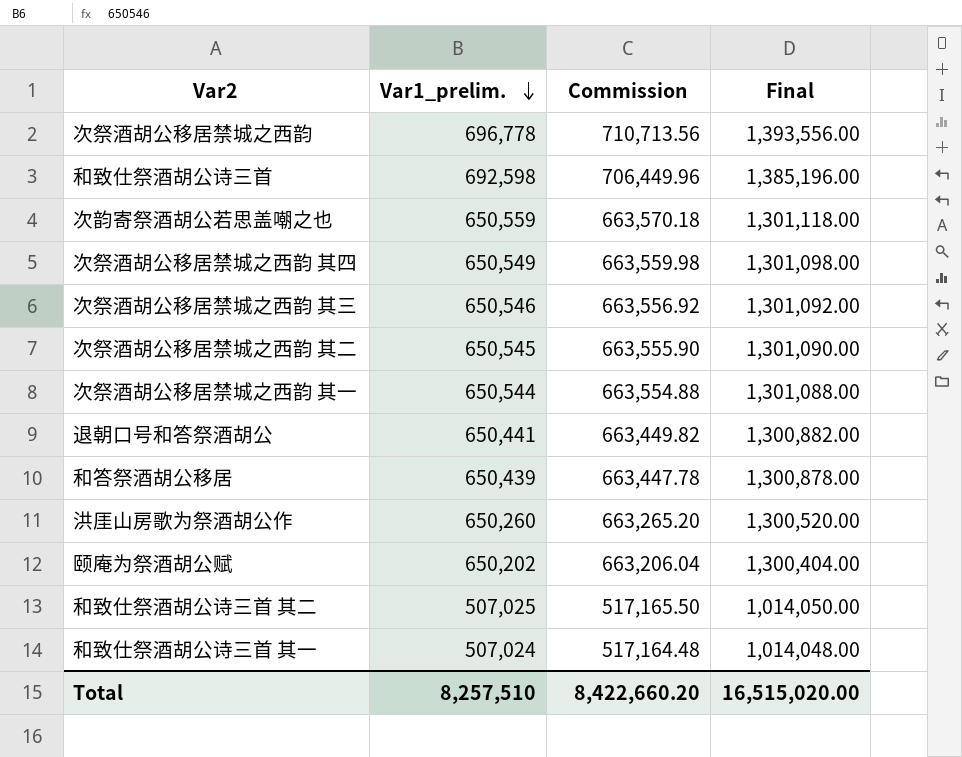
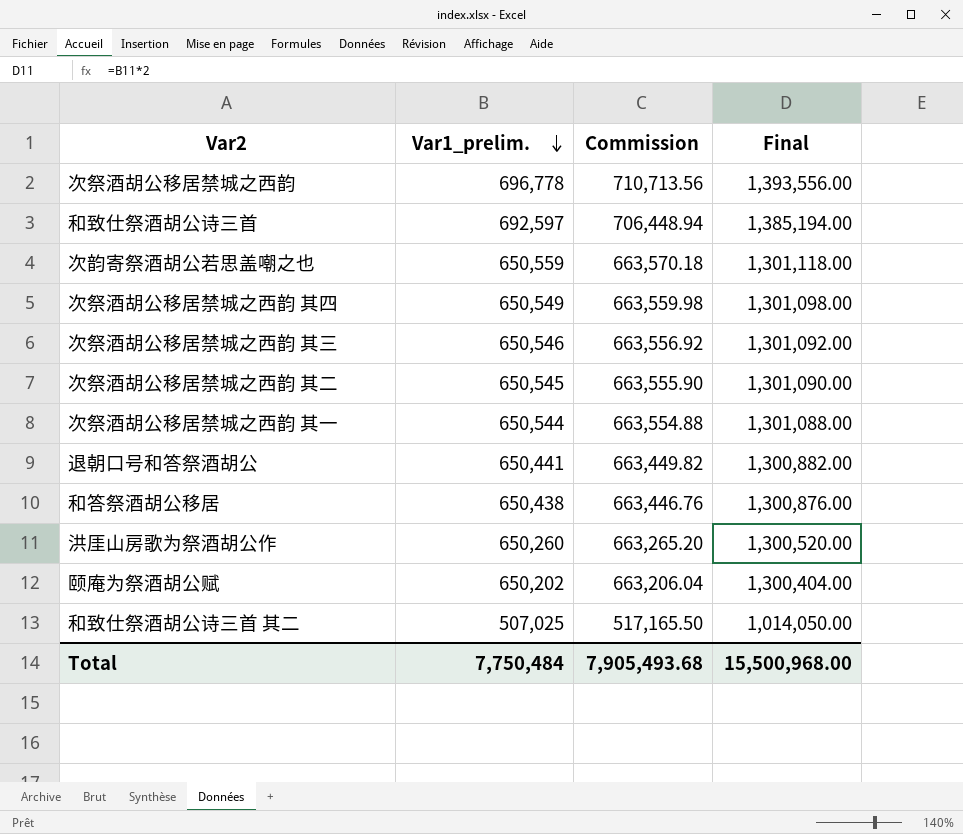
row 和致仕祭酒胡公诗三首 其一: 507,024 | 517,164.48 | 1,014,048.00 -> none
和致仕祭酒胡公诗三首 | Var1_prelim.: 692,598 -> 692,597
和致仕祭酒胡公诗三首 | Commission: 706,449.96 -> 706,448.94
和致仕祭酒胡公诗三首 | Final: 1,385,196.00 -> 1,385,194.00
和答祭酒胡公移居 | Var1_prelim.: 650,439 -> 650,438
和答祭酒胡公移居 | Commission: 663,447.78 -> 663,446.76
和答祭酒胡公移居 | Final: 1,300,878.00 -> 1,300,876.00
Total | Var1_prelim.: 8,257,510 -> 7,750,484
Total | Commission: 8,422,660.20 -> 7,905,493.68
Total | Final: 16,515,020.00 -> 15,500,968.00

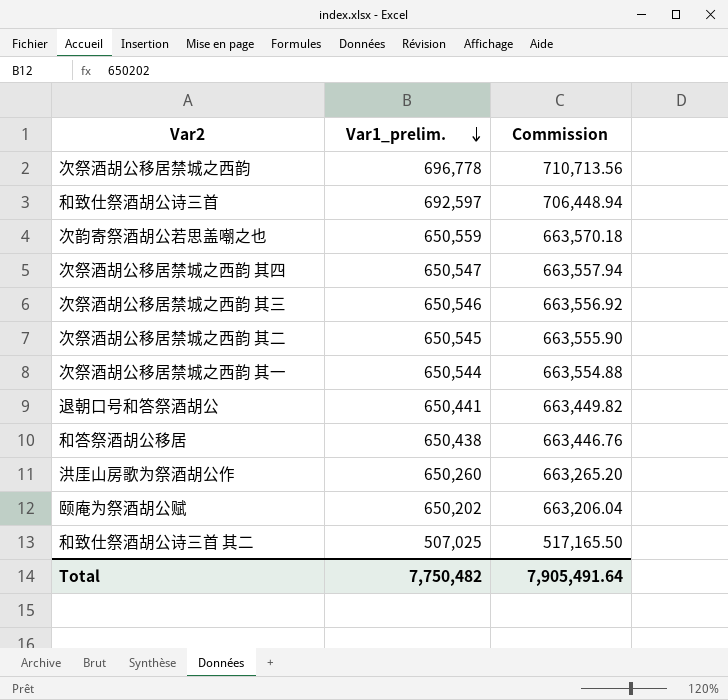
column Final | formula: [Var1_prelim.] * 2 -> none
次祭酒胡公移居禁城之西韵 其四 | Var1_prelim.: 650,549 -> 650,547
次祭酒胡公移居禁城之西韵 其四 | Commission: 663,559.98 -> 663,557.94
Total | Var1_prelim.: 7,750,484 -> 7,750,482
Total | Commission: 7,905,493.68 -> 7,905,491.64

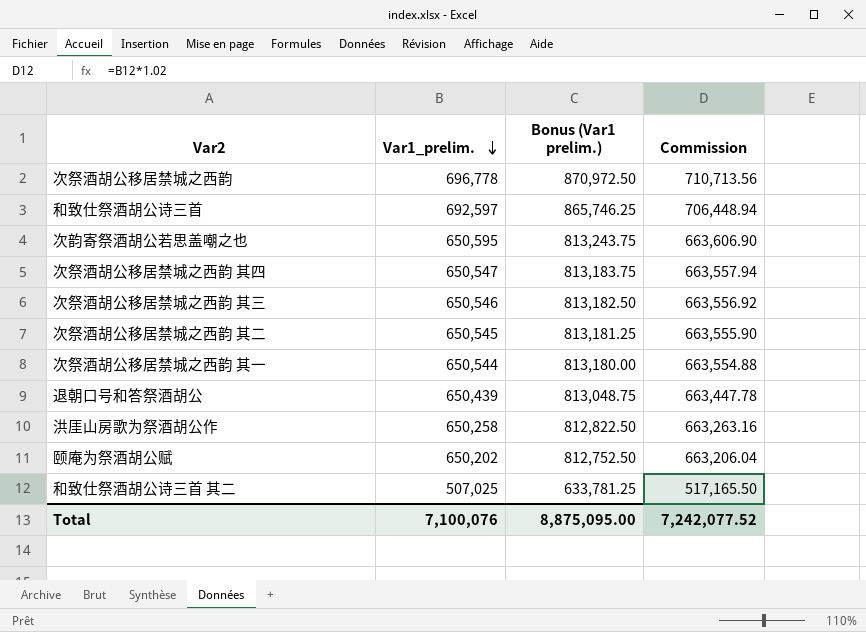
column Bonus (Var1 prelim.) | formula: none -> [Var1_prelim.] * 1.25
row 和答祭酒胡公移居: 650,438 | 663,446.76 -> none
次韵寄祭酒胡公若思盖嘲之也 | Var1_prelim.: 650,559 -> 650,595
次韵寄祭酒胡公若思盖嘲之也 | Commission: 663,570.18 -> 663,606.90
退朝口号和答祭酒胡公 | Var1_prelim.: 650,441 -> 650,439
退朝口号和答祭酒胡公 | Commission: 663,449.82 -> 663,447.78
洪厓山房歌为祭酒胡公作 | Var1_prelim.: 650,260 -> 650,258
洪厓山房歌为祭酒胡公作 | Commission: 663,265.20 -> 663,263.16
Total | Var1_prelim.: 7,750,482 -> 7,100,076
Total | Commission: 7,905,491.64 -> 7,242,077.52

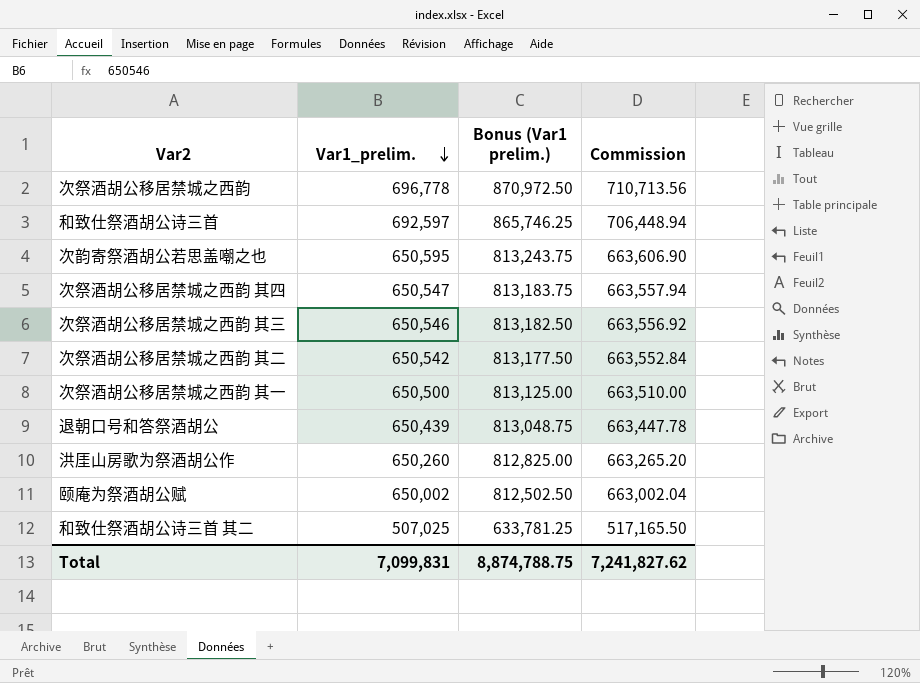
次祭酒胡公移居禁城之西韵 其二 | Var1_prelim.: 650,545 -> 650,542
次祭酒胡公移居禁城之西韵 其二 | Bonus (Var1 prelim.): 813,181.25 -> 813,177.50
次祭酒胡公移居禁城之西韵 其二 | Commission: 663,555.90 -> 663,552.84
次祭酒胡公移居禁城之西韵 其一 | Var1_prelim.: 650,544 -> 650,500
次祭酒胡公移居禁城之西韵 其一 | Bonus (Var1 prelim.): 813,180.00 -> 813,125.00
次祭酒胡公移居禁城之西韵 其一 | Commission: 663,554.88 -> 663,510.00
洪厓山房歌为祭酒胡公作 | Var1_prelim.: 650,258 -> 650,260
洪厓山房歌为祭酒胡公作 | Bonus (Var1 prelim.): 812,822.50 -> 812,825.00
洪厓山房歌为祭酒胡公作 | Commission: 663,263.16 -> 663,265.20
颐庵为祭酒胡公赋 | Var1_prelim.: 650,202 -> 650,002
颐庵为祭酒胡公赋 | Bonus (Var1 prelim.): 812,752.50 -> 812,502.50
颐庵为祭酒胡公赋 | Commission: 663,206.04 -> 663,002.04
Total | Var1_prelim.: 7,100,076 -> 7,099,831
Total | Bonus (Var1 prelim.): 8,875,095.00 -> 8,874,788.75
Total | Commission: 7,242,077.52 -> 7,241,827.62

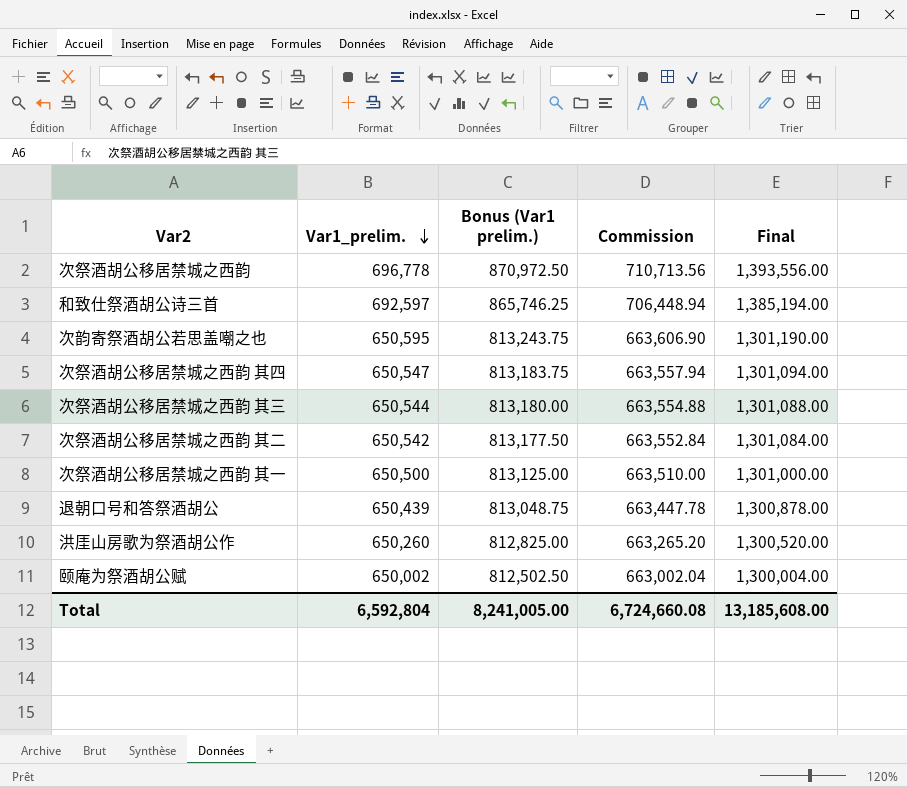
column Final | formula: none -> [Var1_prelim.] * 2
row 和致仕祭酒胡公诗三首 其二: 507,025 | 633,781.25 | 517,165.50 -> none
次祭酒胡公移居禁城之西韵 其三 | Var1_prelim.: 650,546 -> 650,544
次祭酒胡公移居禁城之西韵 其三 | Bonus (Var1 prelim.): 813,182.50 -> 813,180.00
次祭酒胡公移居禁城之西韵 其三 | Commission: 663,556.92 -> 663,554.88
Total | Var1_prelim.: 7,099,831 -> 6,592,804
Total | Bonus (Var1 prelim.): 8,874,788.75 -> 8,241,005.00
Total | Commission: 7,241,827.62 -> 6,724,660.08

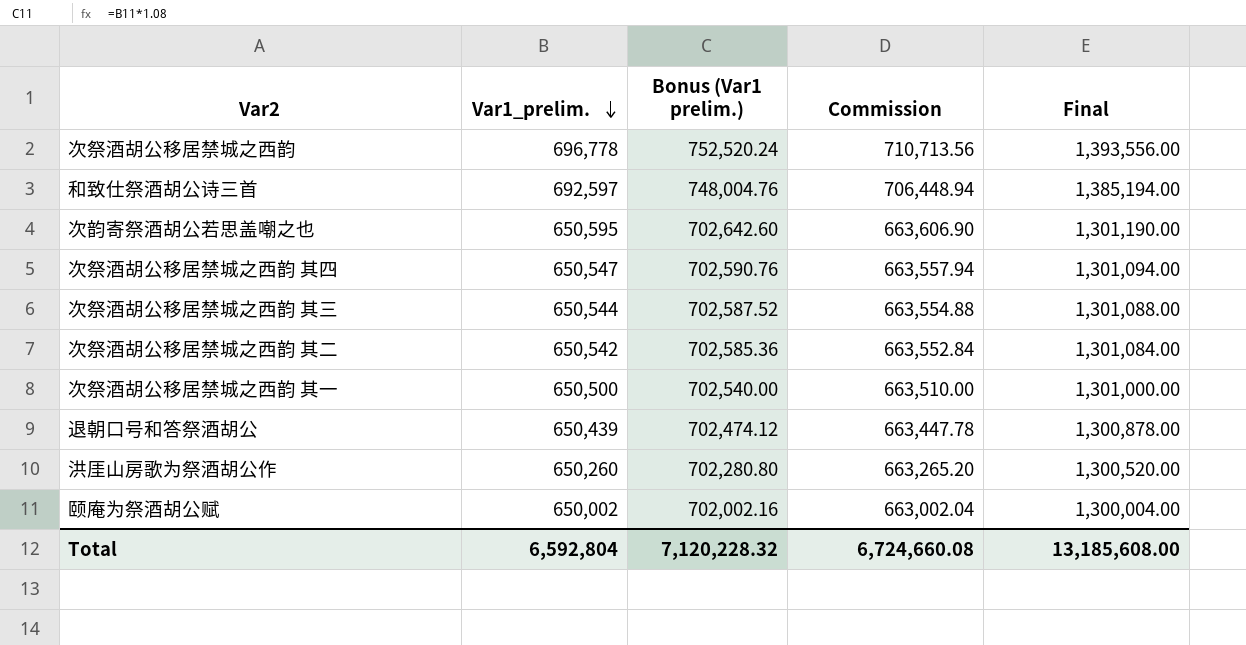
column Bonus (Var1 prelim.) | formula: [Var1_prelim.] * 1.25 -> [Var1_prelim.] * 1.08
Total | Bonus (Var1 prelim.): 8,241,005.00 -> 7,120,228.32

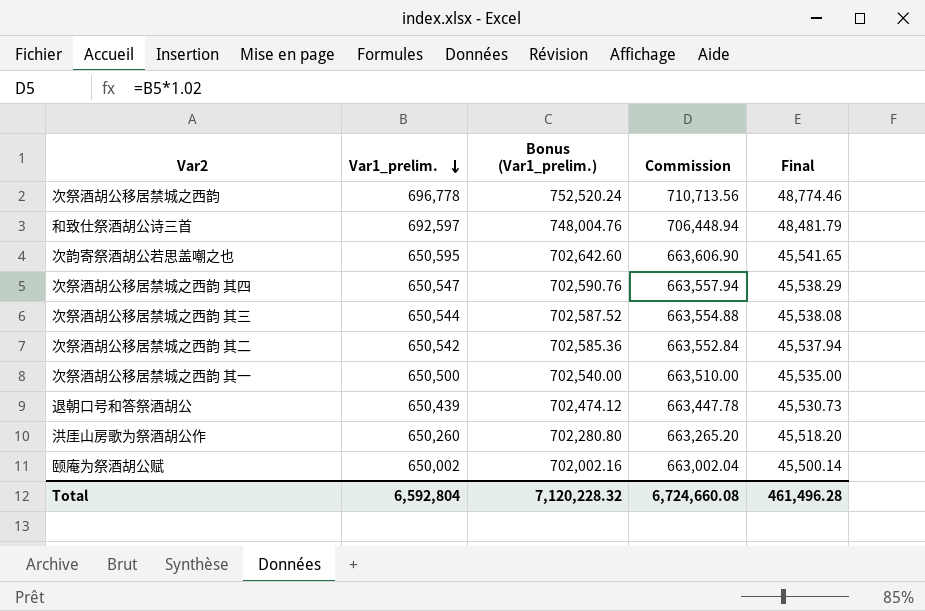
column name: Bonus (Var1 prelim.) -> Bonus (Var1_prelim.)
column Final | formula: [Var1_prelim.] * 2 -> [Var1_prelim.] * 0.07
Total | Final: 13,185,608.00 -> 461,496.28

